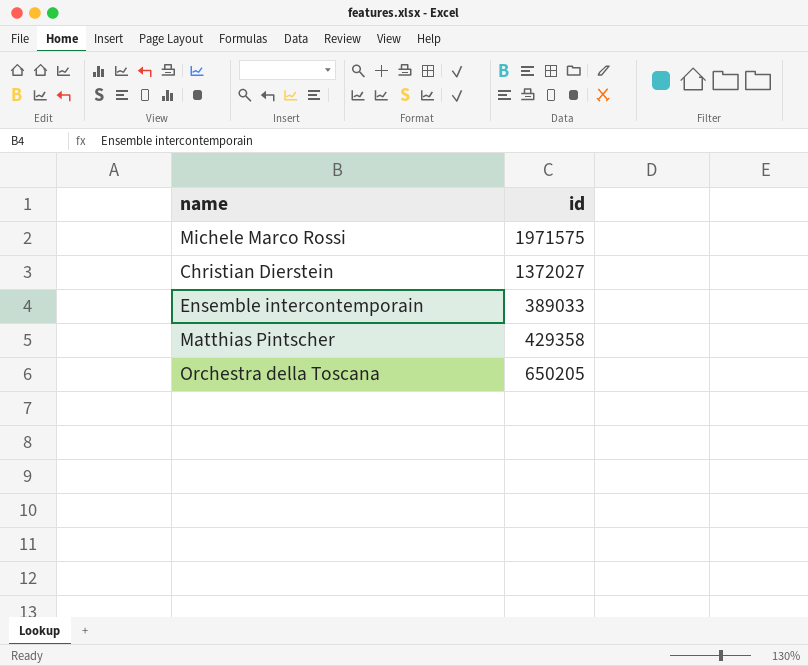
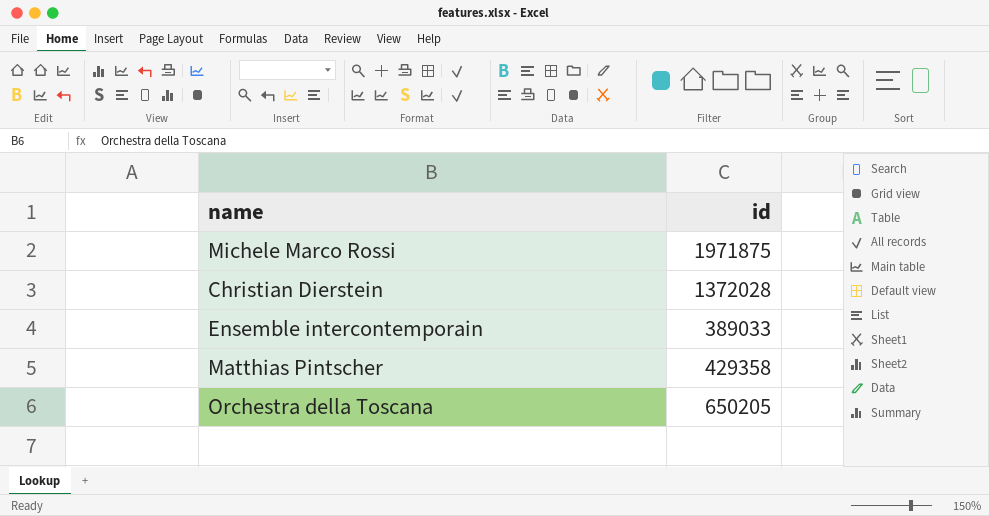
Michele Marco Rossi | id: 1971575 -> 1971875
Christian Dierstein | id: 1372027 -> 1372028

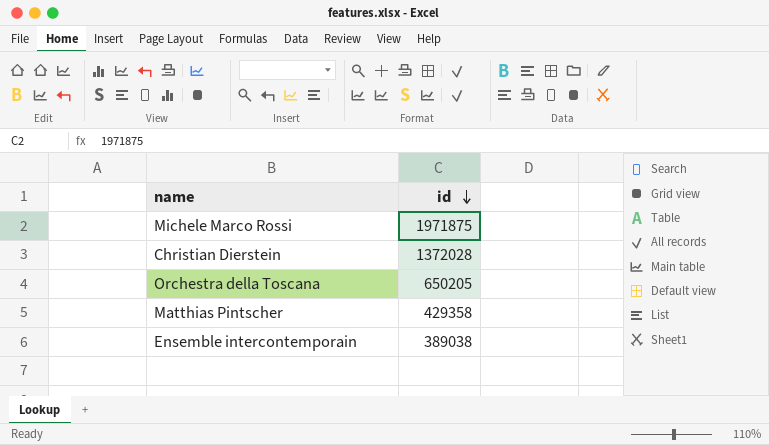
row order: none -> id descending
Ensemble intercontemporain | id: 389033 -> 389038

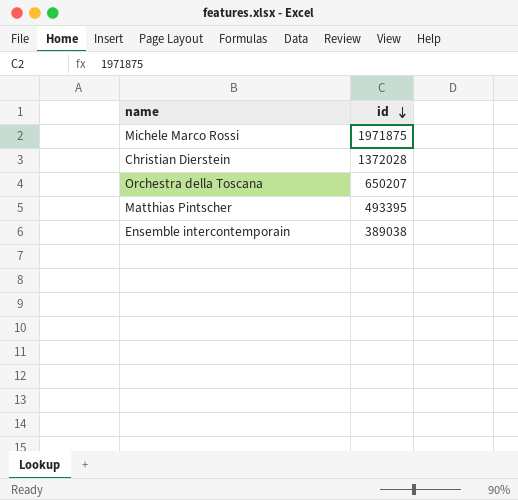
Orchestra della Toscana | id: 650205 -> 650207
Matthias Pintscher | id: 429358 -> 493395

